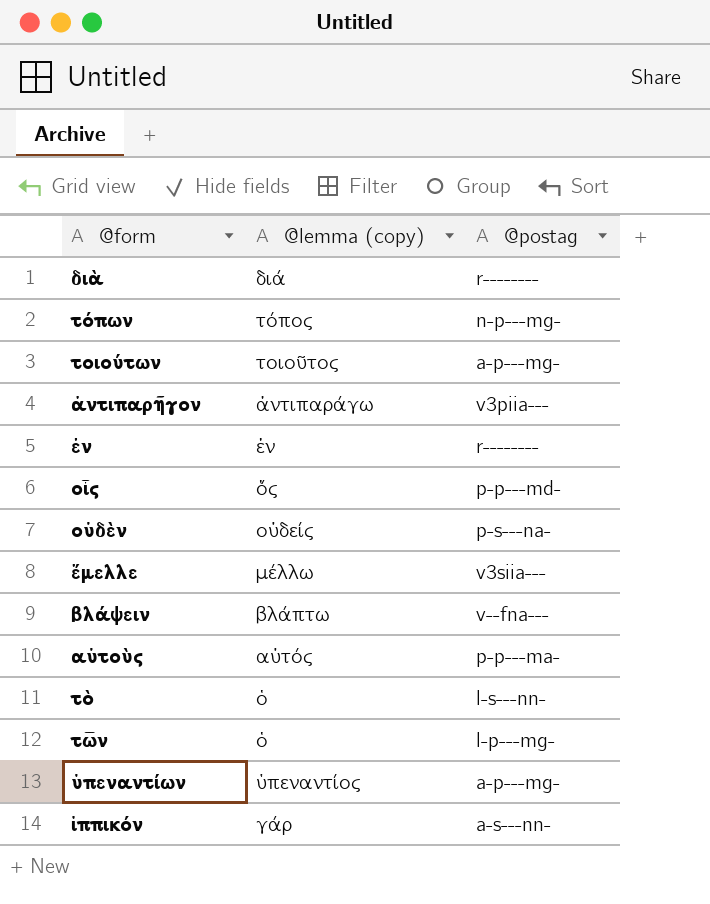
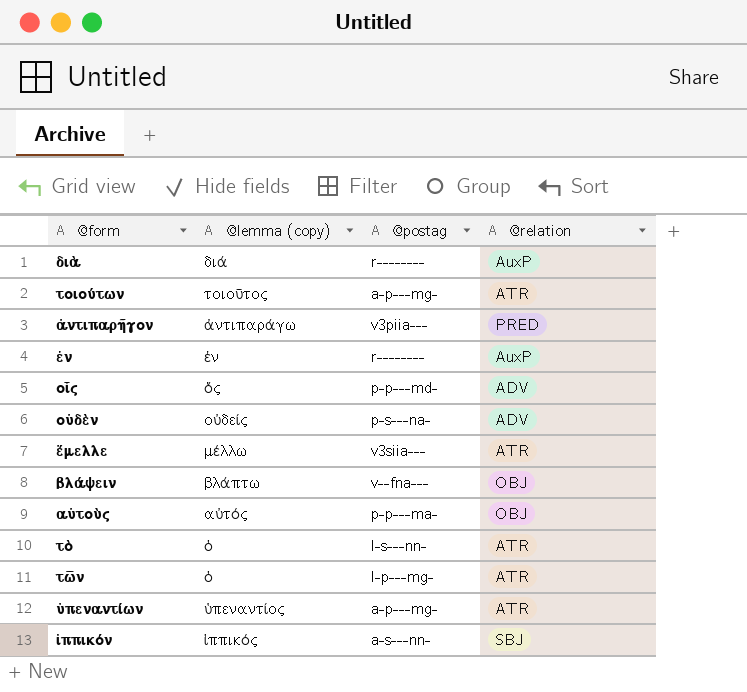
column @relation | position: none -> 4
row τόπων: τόπος | n-p---mg- -> none
ἱππικόν | @lemma (copy): γάρ -> ἱππικός

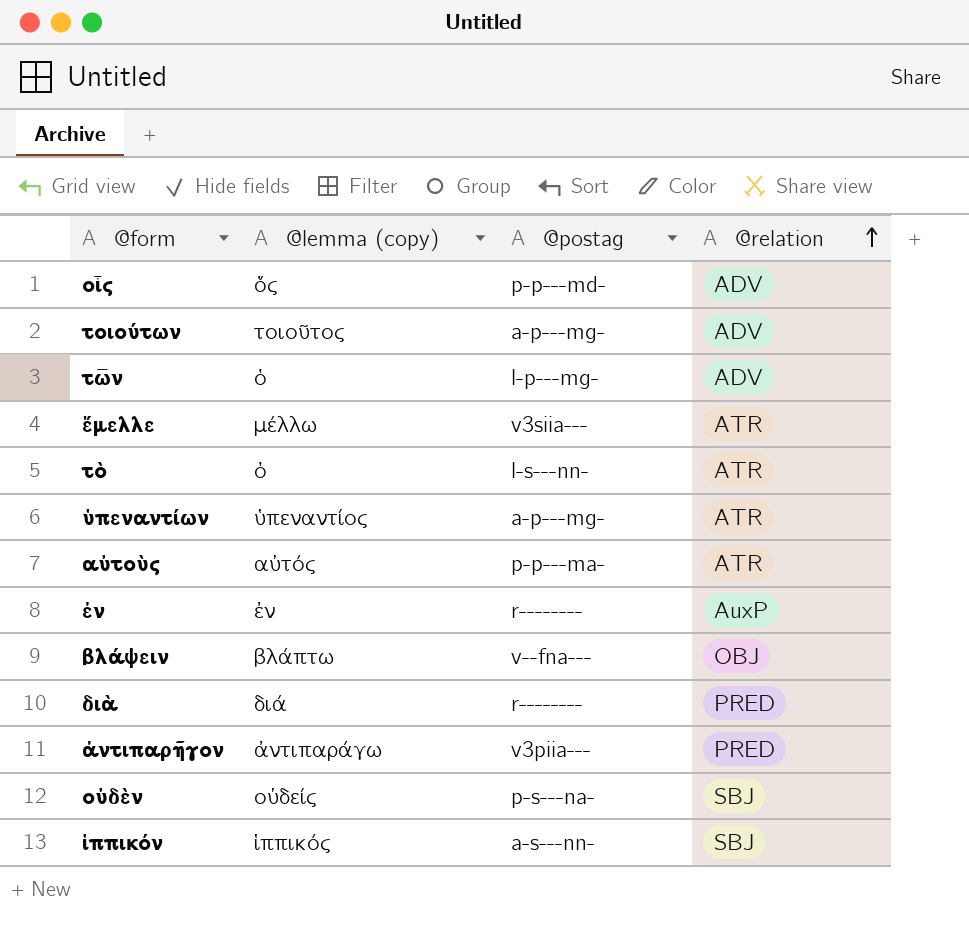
row order: none -> @relation ascending
τοιούτων | @relation: ATR -> ADV
τῶν | @relation: ATR -> ADV
αὐτοὺς | @relation: OBJ -> ATR
διὰ | @relation: AuxP -> PRED
οὐδὲν | @relation: ADV -> SBJ

